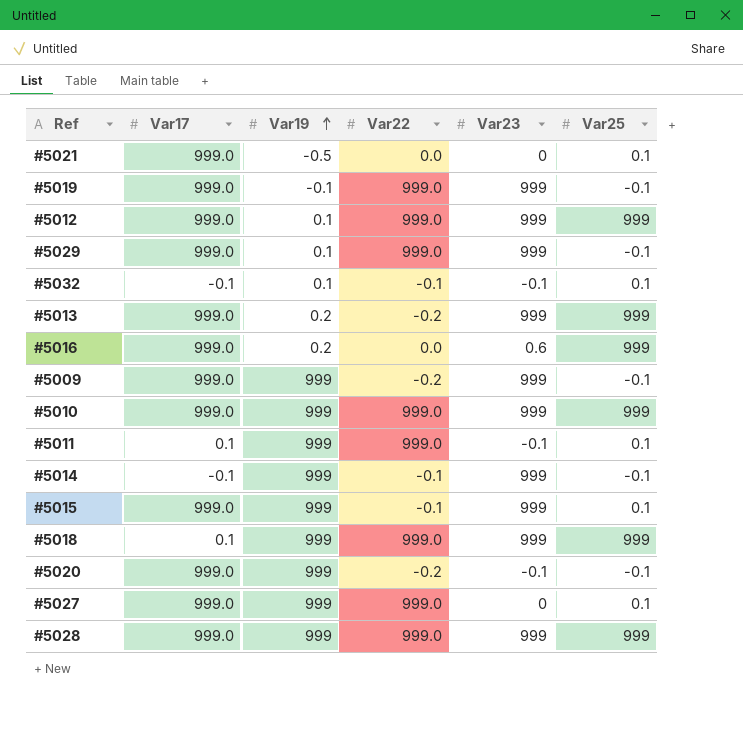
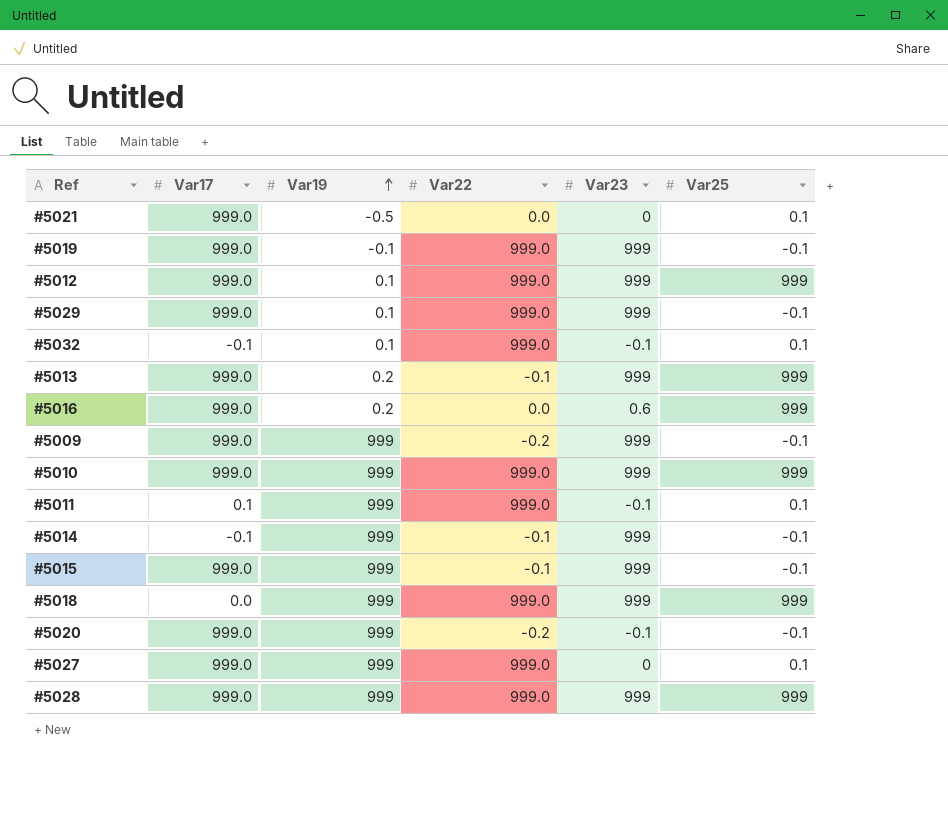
#5032 | Var22: -0.1 -> 999.0
#5013 | Var22: -0.2 -> -0.1
#5015 | Var25: 0.1 -> -0.1
#5018 | Var17: 0.1 -> 0.0

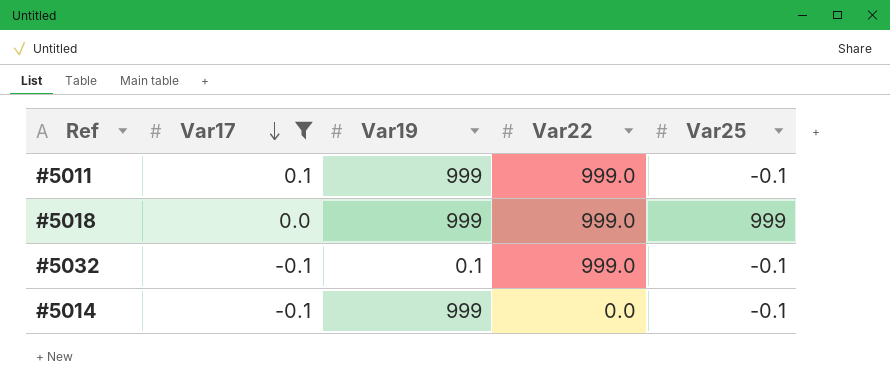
filter: none -> Var17 != 999.0
row order: Var19 ascending -> Var17 descending
column Var23 | position: 5 -> none
#5011 | Var25: 0.1 -> -0.1
#5032 | Var25: 0.1 -> -0.1
#5014 | Var22: -0.1 -> 0.0

